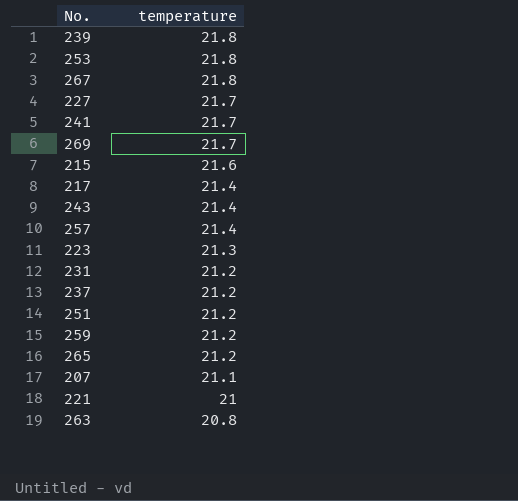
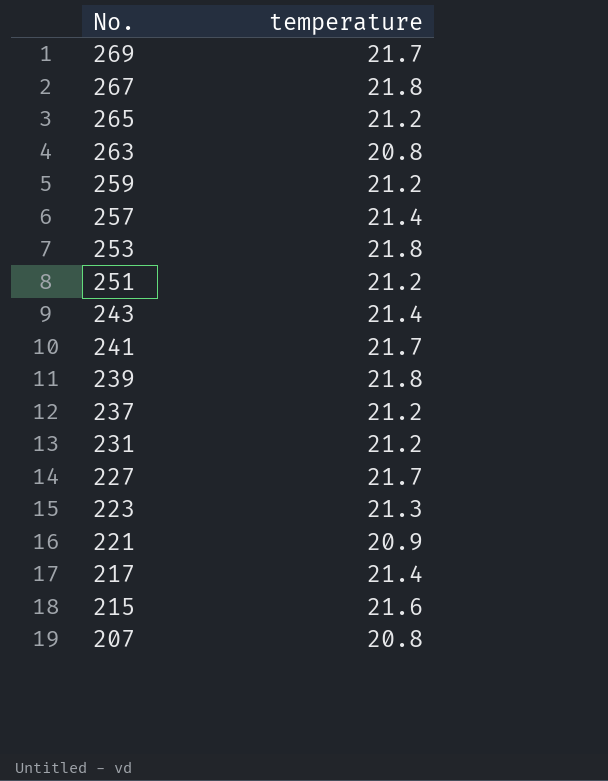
row order: temperature descending -> No. descending
221 | temperature: 21 -> 20.9
207 | temperature: 21.1 -> 20.8

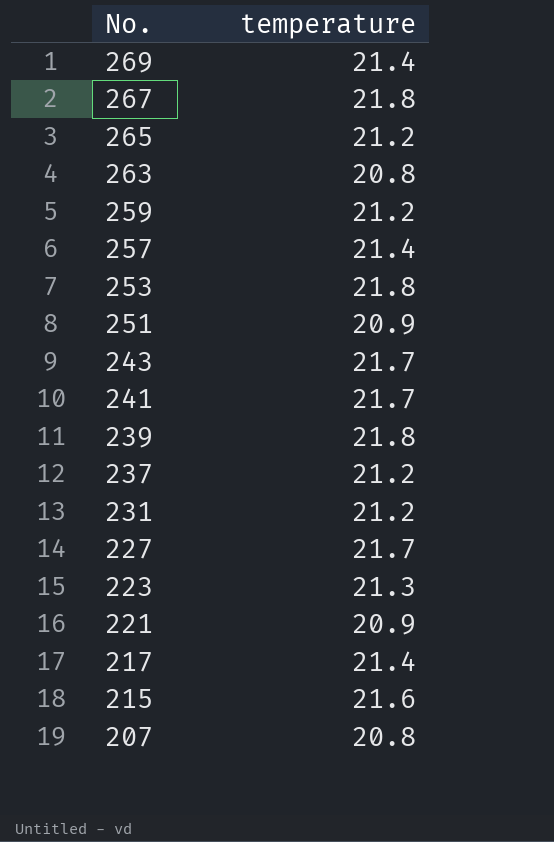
269 | temperature: 21.7 -> 21.4
251 | temperature: 21.2 -> 20.9
243 | temperature: 21.4 -> 21.7

